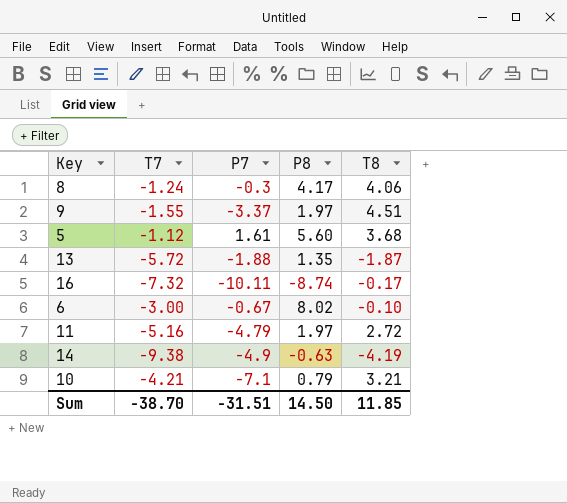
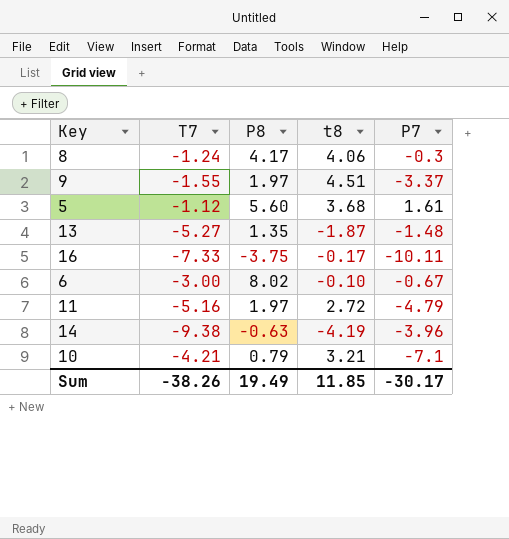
column name: T8 -> t8
column P7 | position: 3 -> 5
13 | T7: -5.72 -> -5.27
13 | P7: -1.88 -> -1.48
16 | T7: -7.32 -> -7.33
16 | P8: -8.74 -> -3.75
14 | P7: -4.9 -> -3.96
Sum | T7: -38.70 -> -38.26
Sum | P8: 14.50 -> 19.49
Sum | P7: -31.51 -> -30.17

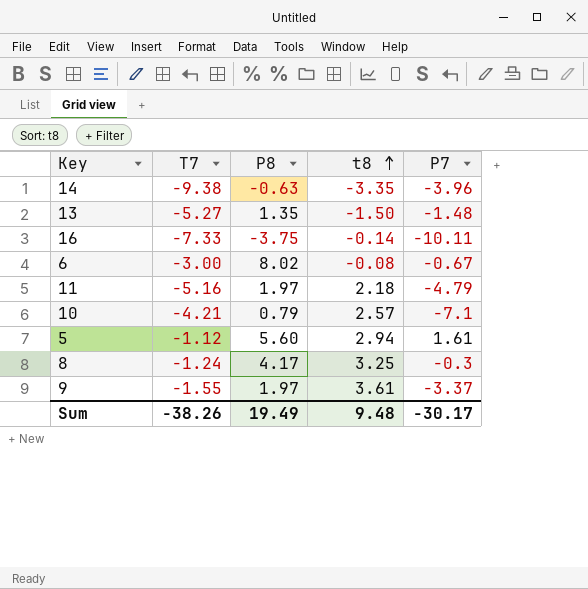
row order: none -> t8 ascending
14 | t8: -4.19 -> -3.35
13 | t8: -1.87 -> -1.50
16 | t8: -0.17 -> -0.14
6 | t8: -0.10 -> -0.08
11 | t8: 2.72 -> 2.18
10 | t8: 3.21 -> 2.57
5 | t8: 3.68 -> 2.94
8 | t8: 4.06 -> 3.25
9 | t8: 4.51 -> 3.61
Sum | t8: 11.85 -> 9.48

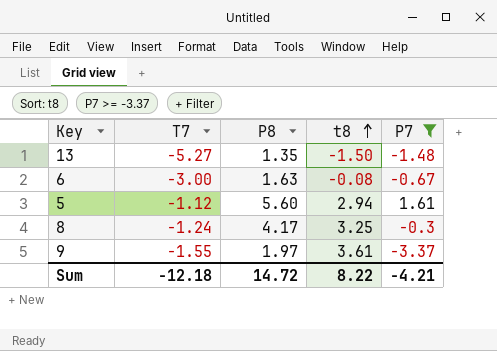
filter: none -> P7 >= -3.37
6 | P8: 8.02 -> 1.63
Sum | T7: -38.26 -> -12.18
Sum | P8: 19.49 -> 14.72
Sum | t8: 9.48 -> 8.22
Sum | P7: -30.17 -> -4.21

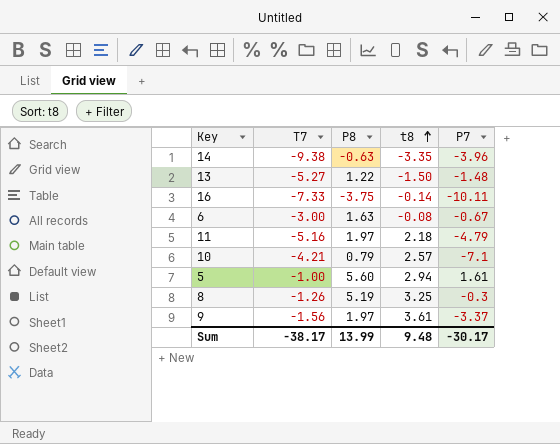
filter: P7 >= -3.37 -> none
13 | P8: 1.35 -> 1.22
5 | T7: -1.12 -> -1.00
8 | T7: -1.24 -> -1.26
8 | P8: 4.17 -> 5.19
9 | T7: -1.55 -> -1.56
Sum | T7: -12.18 -> -38.17
Sum | P8: 14.72 -> 13.99
Sum | t8: 8.22 -> 9.48
Sum | P7: -4.21 -> -30.17

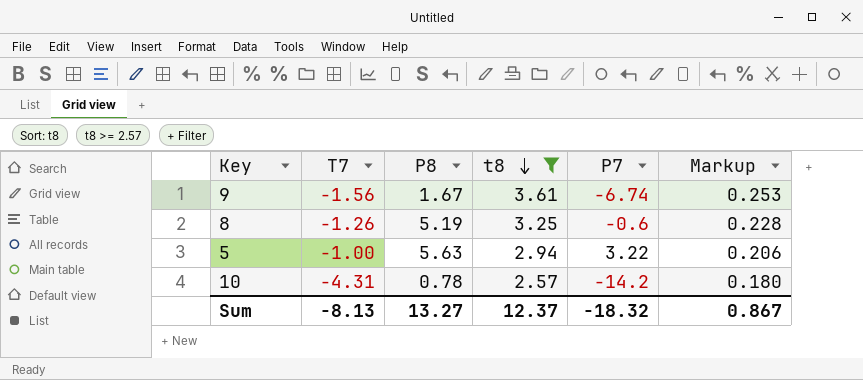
filter: none -> t8 >= 2.57
row order: t8 ascending -> t8 descending
column Markup | formula: none -> [t8] * 0.07
9 | P8: 1.97 -> 1.67
9 | P7: -3.37 -> -6.74
8 | P7: -0.3 -> -0.6
5 | P8: 5.60 -> 5.63
5 | P7: 1.61 -> 3.22
10 | T7: -4.21 -> -4.31
10 | P8: 0.79 -> 0.78
10 | P7: -7.1 -> -14.2
Sum | T7: -38.17 -> -8.13
Sum | P8: 13.99 -> 13.27
Sum | t8: 9.48 -> 12.37
Sum | P7: -30.17 -> -18.32

